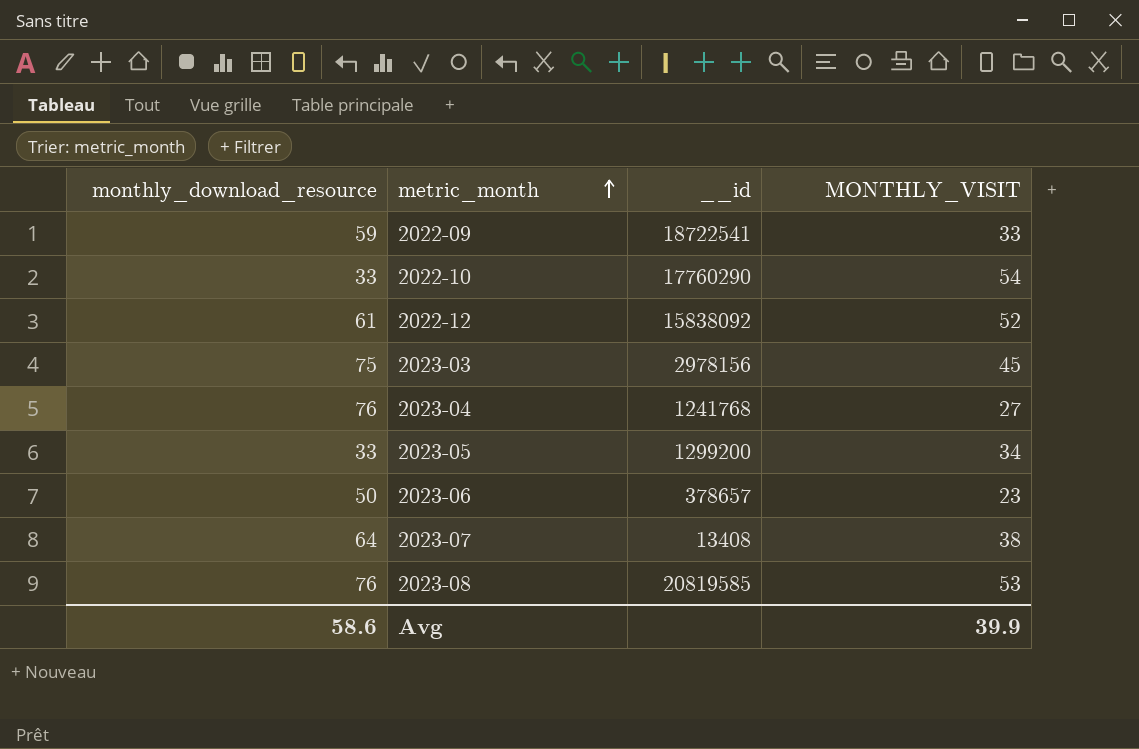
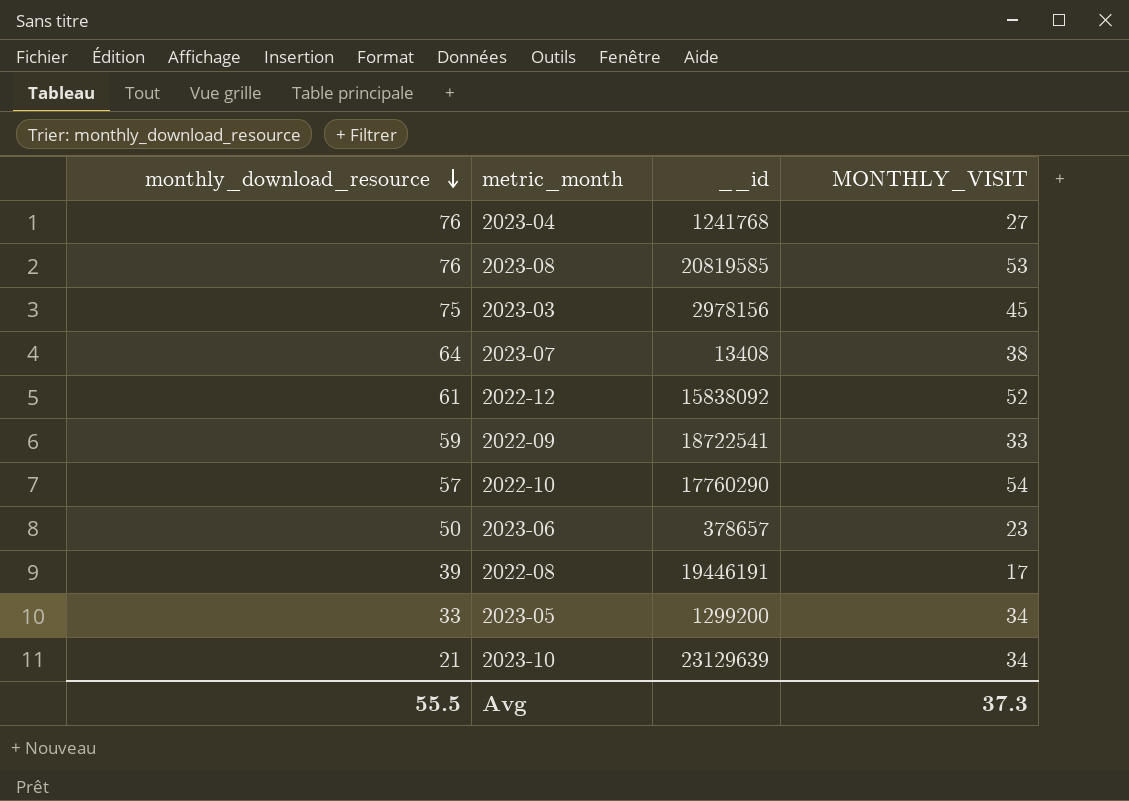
row order: metric_month ascending -> monthly_download_resource descending
2022-10 | monthly_download_resource: 33 -> 57
row 2022-08: none -> 39 | 19446191 | 17
row 2023-10: none -> 21 | 23129639 | 34
Avg | monthly_download_resource: 58.6 -> 55.5
Avg | MONTHLY_VISIT: 39.9 -> 37.3

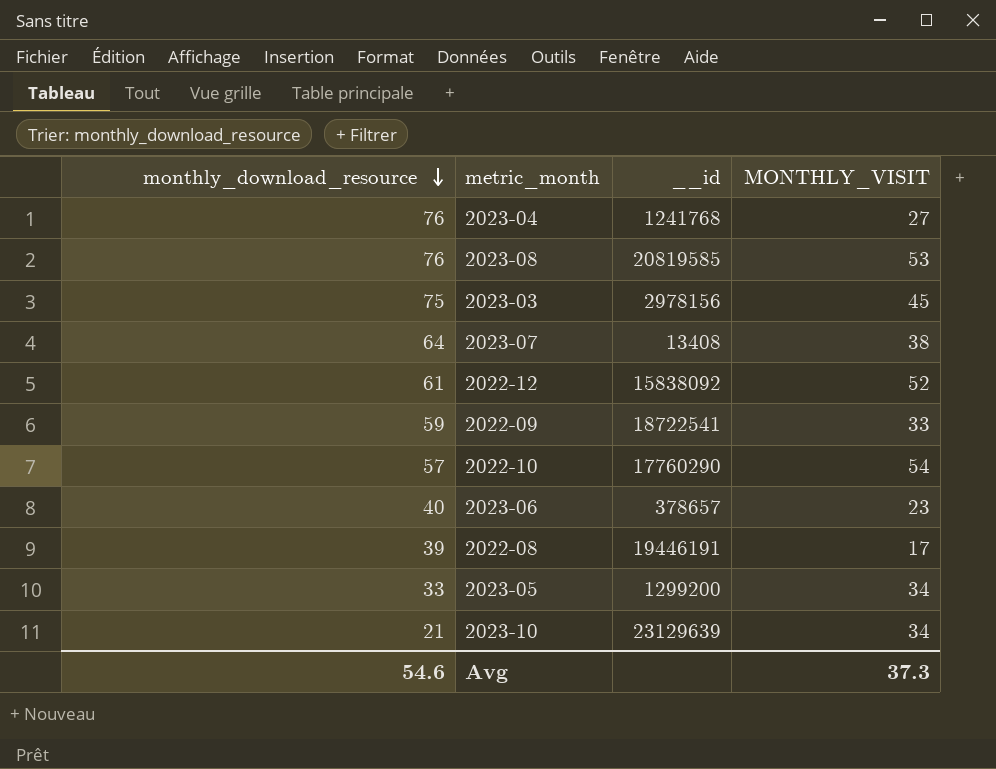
2023-06 | monthly_download_resource: 50 -> 40
Avg | monthly_download_resource: 55.5 -> 54.6

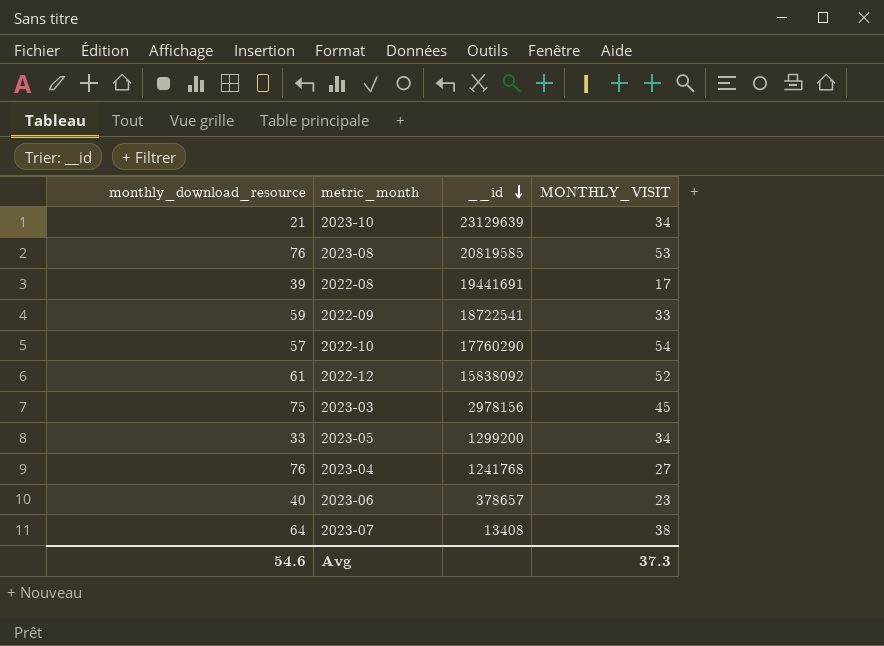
row order: monthly_download_resource descending -> __id descending
2022-08 | __id: 19446191 -> 19441691

